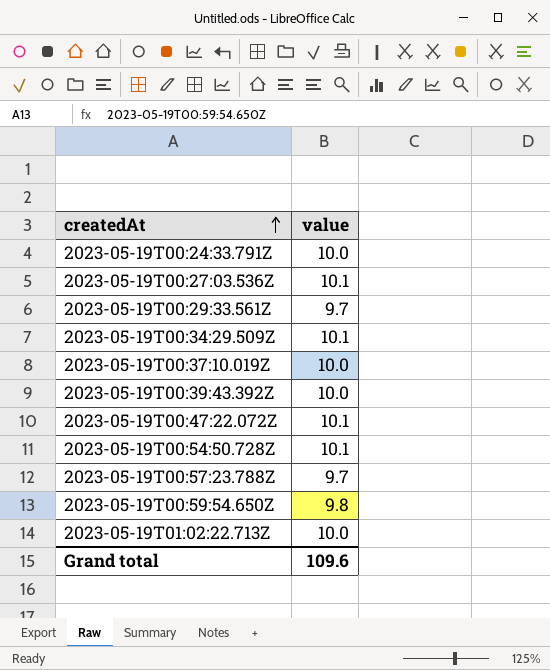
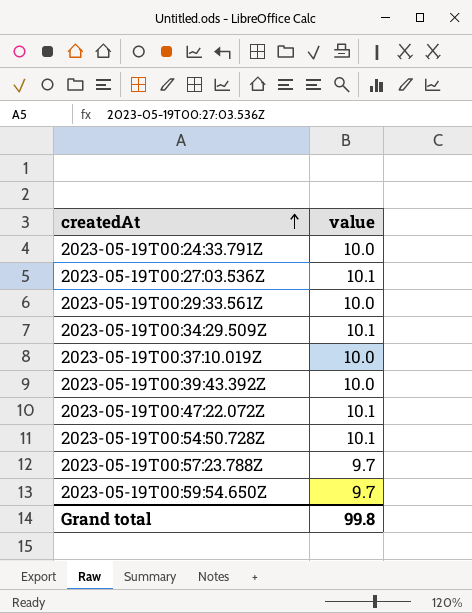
row 2023-05-19T01:02:22.713Z: 10.0 -> none
2023-05-19T00:29:33.561Z | value: 9.7 -> 10.0
2023-05-19T00:59:54.650Z | value: 9.8 -> 9.7
Grand total | value: 109.6 -> 99.8

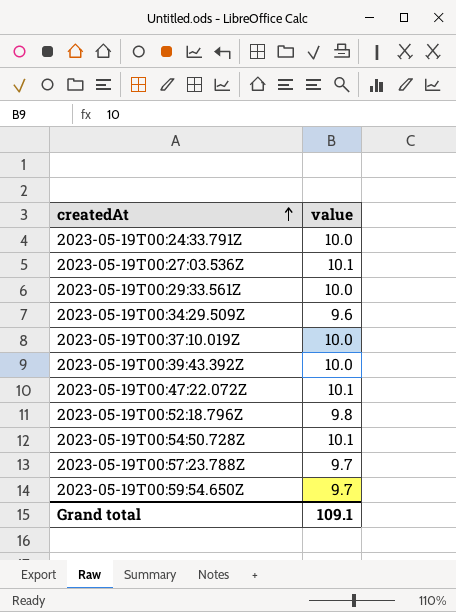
2023-05-19T00:34:29.509Z | value: 10.1 -> 9.6
row 2023-05-19T00:52:18.796Z: none -> 9.8
Grand total | value: 99.8 -> 109.1

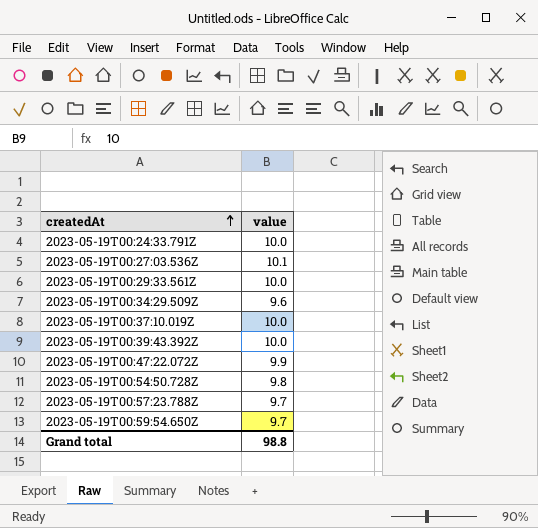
row 2023-05-19T00:52:18.796Z: 9.8 -> none
2023-05-19T00:47:22.072Z | value: 10.1 -> 9.9
2023-05-19T00:54:50.728Z | value: 10.1 -> 9.8
Grand total | value: 109.1 -> 98.8

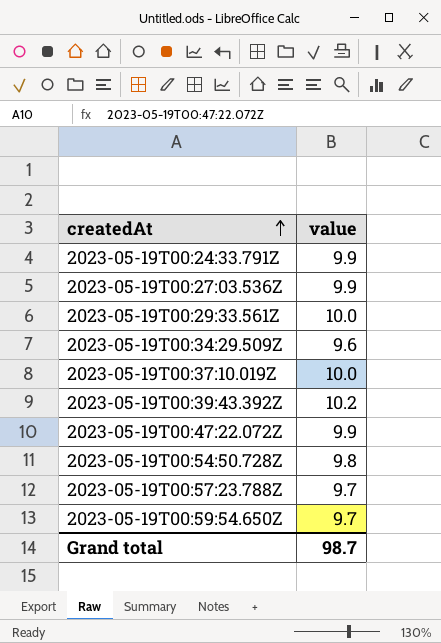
2023-05-19T00:24:33.791Z | value: 10.0 -> 9.9
2023-05-19T00:27:03.536Z | value: 10.1 -> 9.9
2023-05-19T00:39:43.392Z | value: 10.0 -> 10.2
Grand total | value: 98.8 -> 98.7

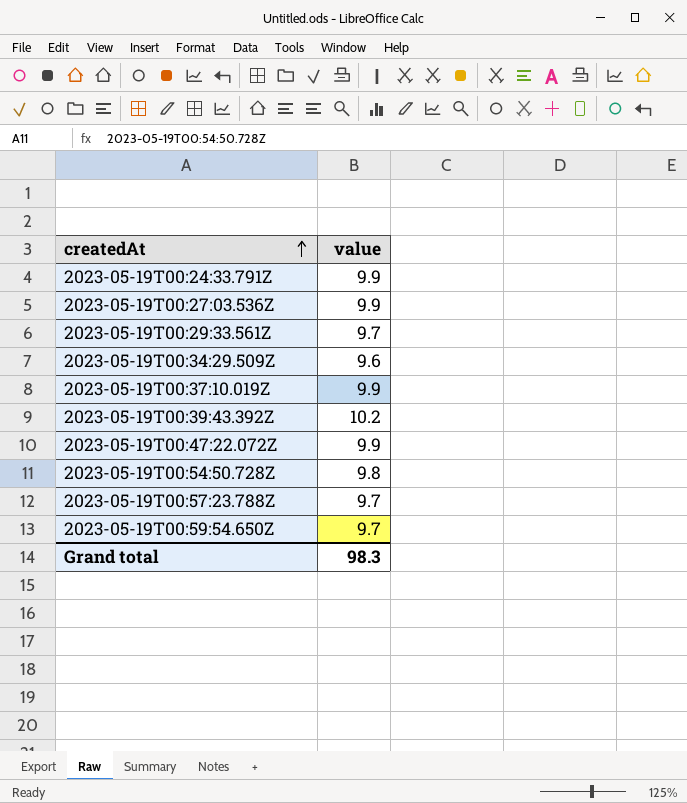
2023-05-19T00:29:33.561Z | value: 10.0 -> 9.7
2023-05-19T00:37:10.019Z | value: 10.0 -> 9.9
Grand total | value: 98.7 -> 98.3

